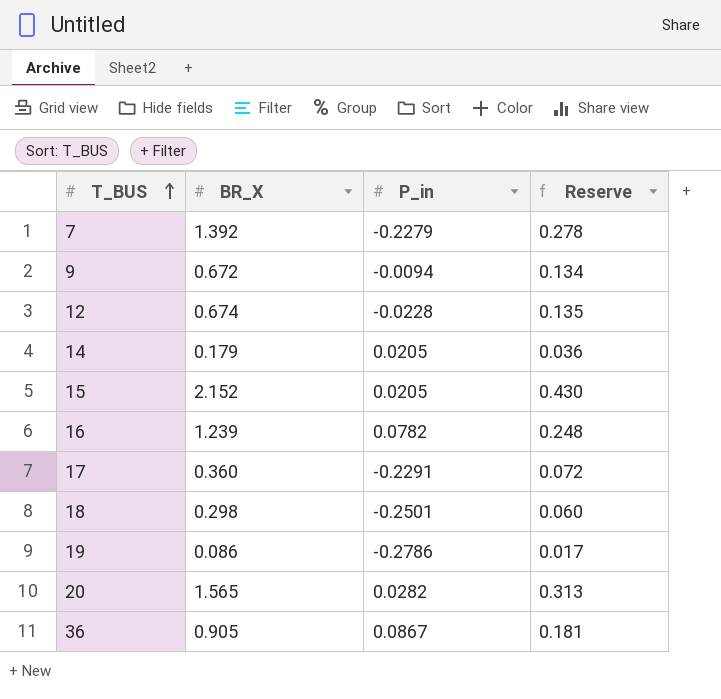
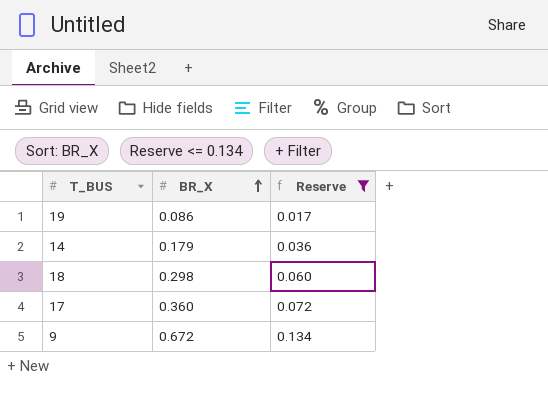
filter: none -> Reserve <= 0.134
row order: T_BUS ascending -> BR_X ascending
column P_in | position: 3 -> none

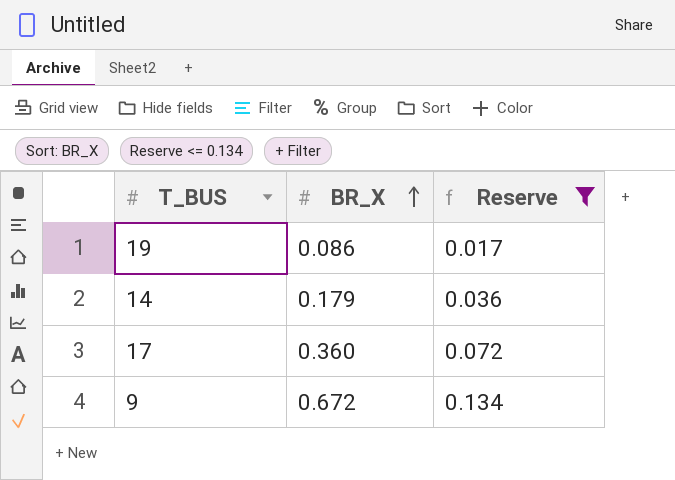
row 18: 0.298 | 0.060 -> none

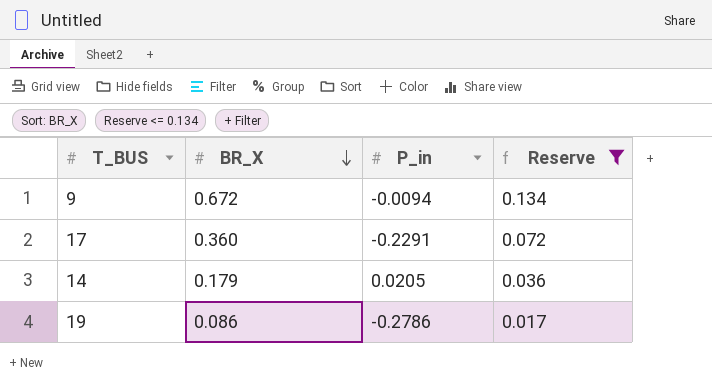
row order: BR_X ascending -> BR_X descending
column P_in | position: none -> 3

